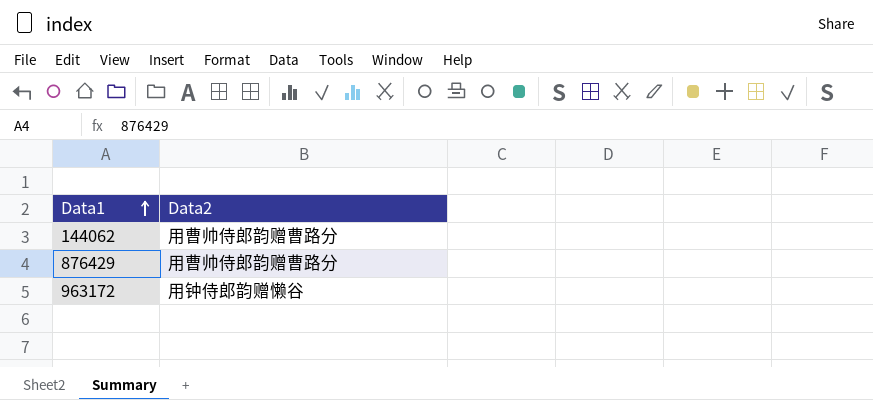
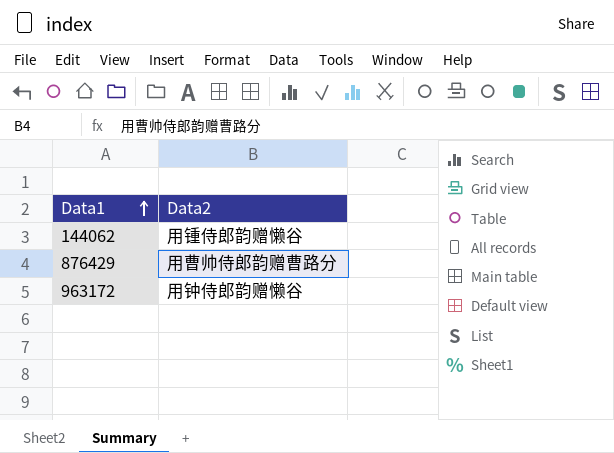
144062 | Data2: 用曹帅侍郎韵赠曹路分 -> 用锺侍郎韵赠懒谷

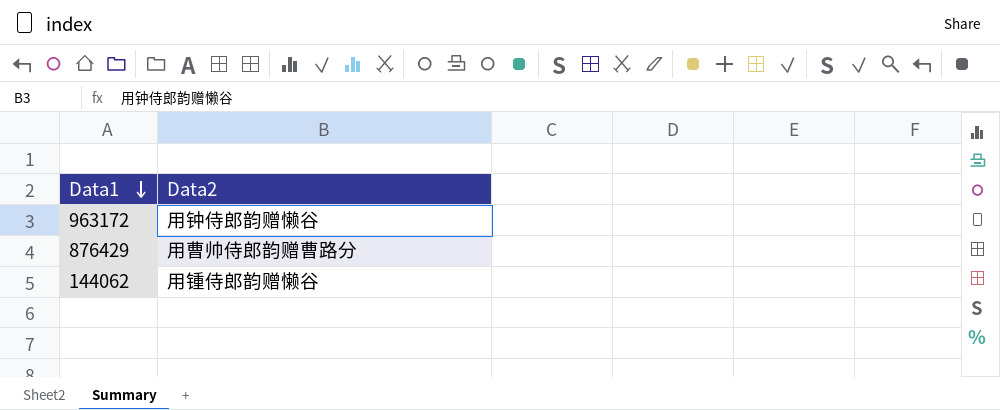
row order: Data1 ascending -> Data1 descending

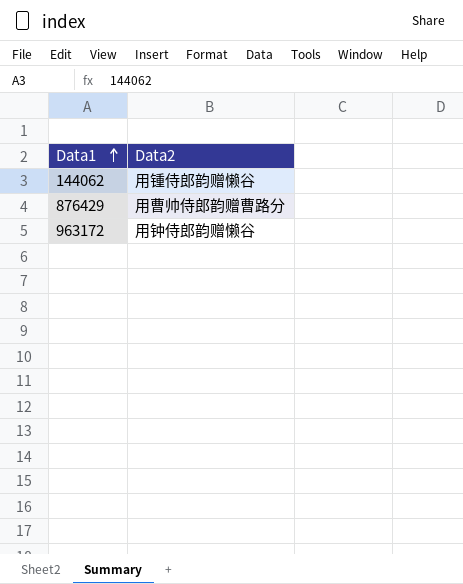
row order: Data1 descending -> Data1 ascending

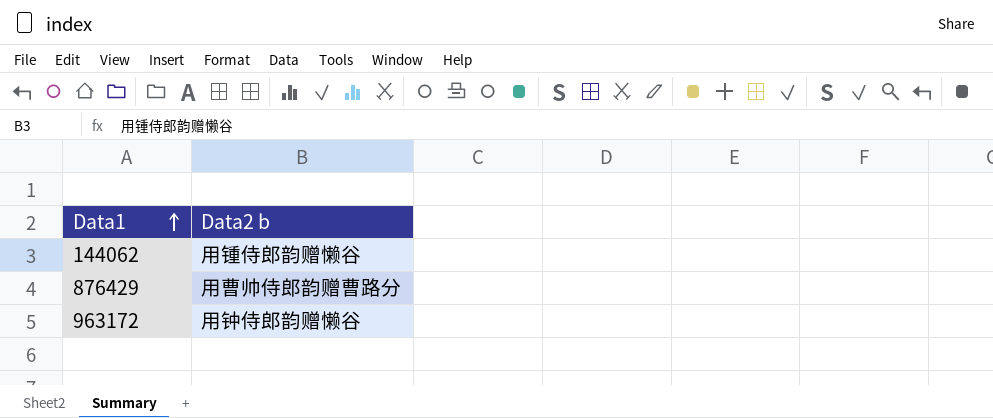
column name: Data2 -> Data2 b

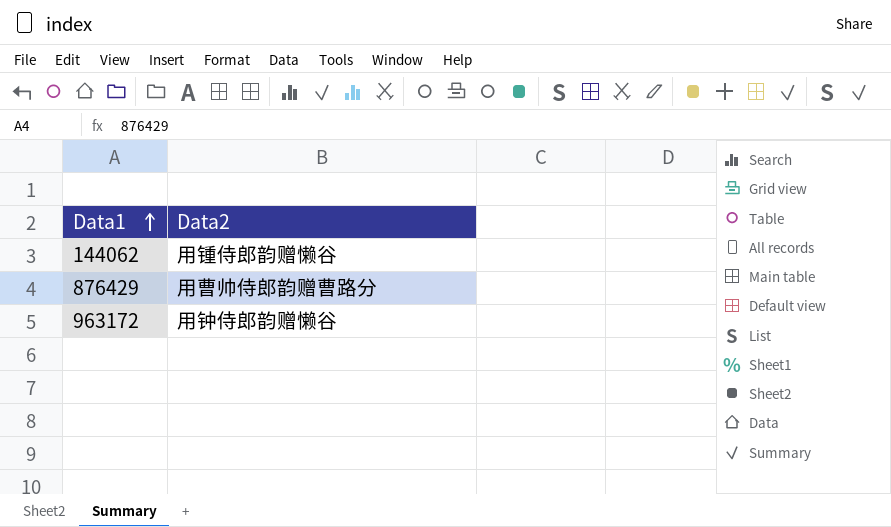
column name: Data2 b -> Data2

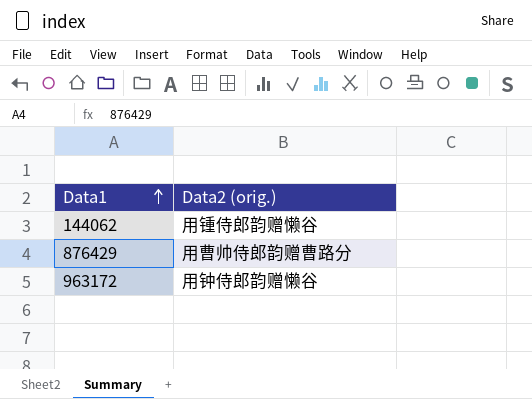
column name: Data2 -> Data2 (orig.)

